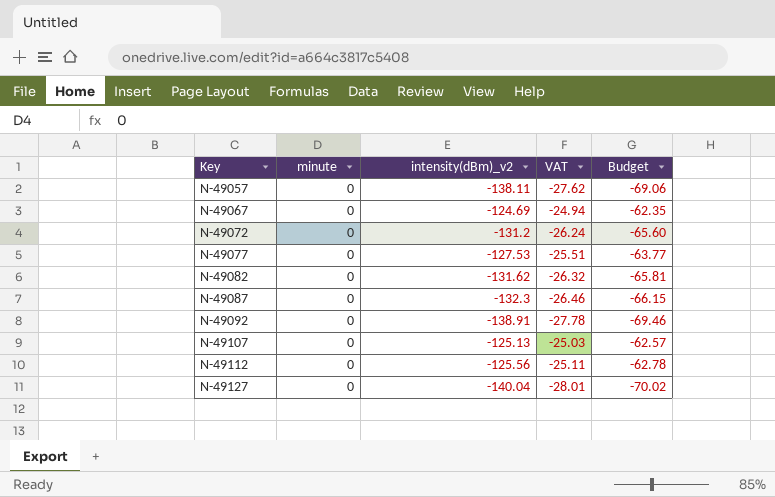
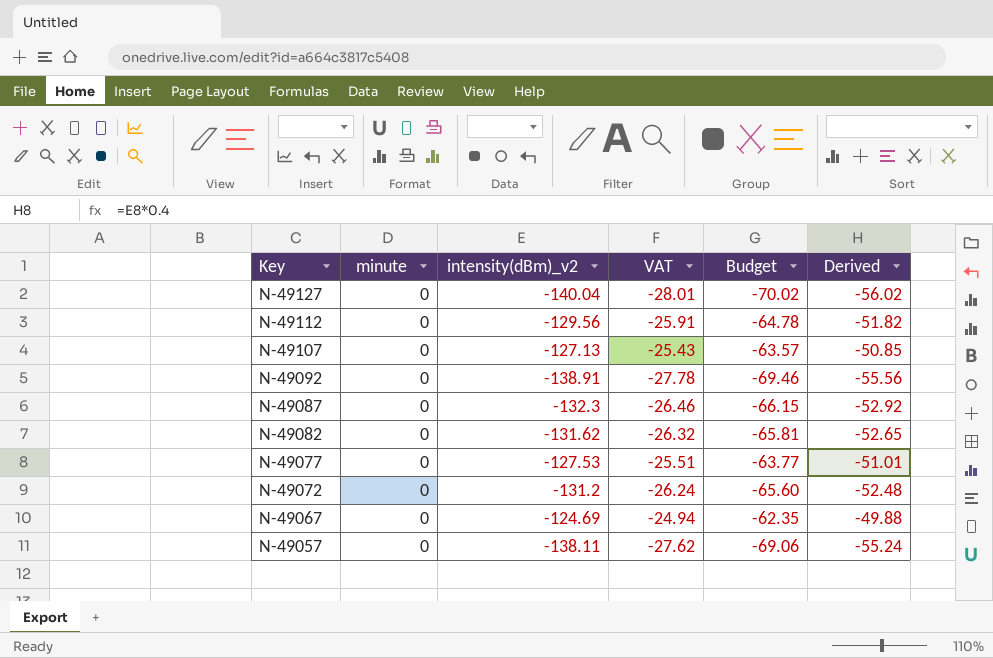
row order: Key ascending -> Key descending
column Derived | formula: none -> [intensity(dBm)_v2] * 0.4
N-49112 | intensity(dBm)_v2: -125.56 -> -129.56
N-49112 | VAT: -25.11 -> -25.91
N-49112 | Budget: -62.78 -> -64.78
N-49107 | intensity(dBm)_v2: -125.13 -> -127.13
N-49107 | VAT: -25.03 -> -25.43
N-49107 | Budget: -62.57 -> -63.57

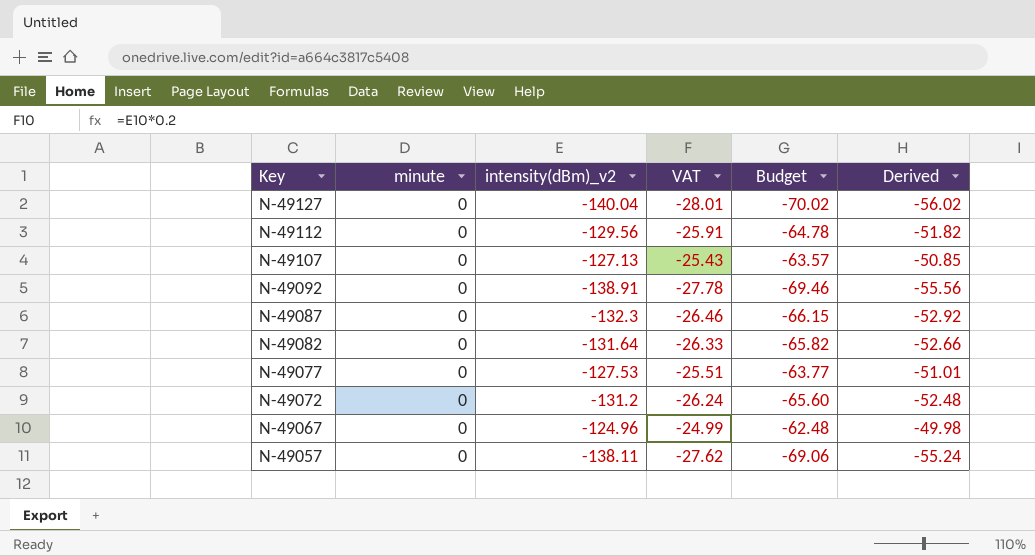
N-49082 | intensity(dBm)_v2: -131.62 -> -131.64
N-49082 | VAT: -26.32 -> -26.33
N-49082 | Budget: -65.81 -> -65.82
N-49082 | Derived: -52.65 -> -52.66
N-49067 | intensity(dBm)_v2: -124.69 -> -124.96
N-49067 | VAT: -24.94 -> -24.99
N-49067 | Budget: -62.35 -> -62.48
N-49067 | Derived: -49.88 -> -49.98

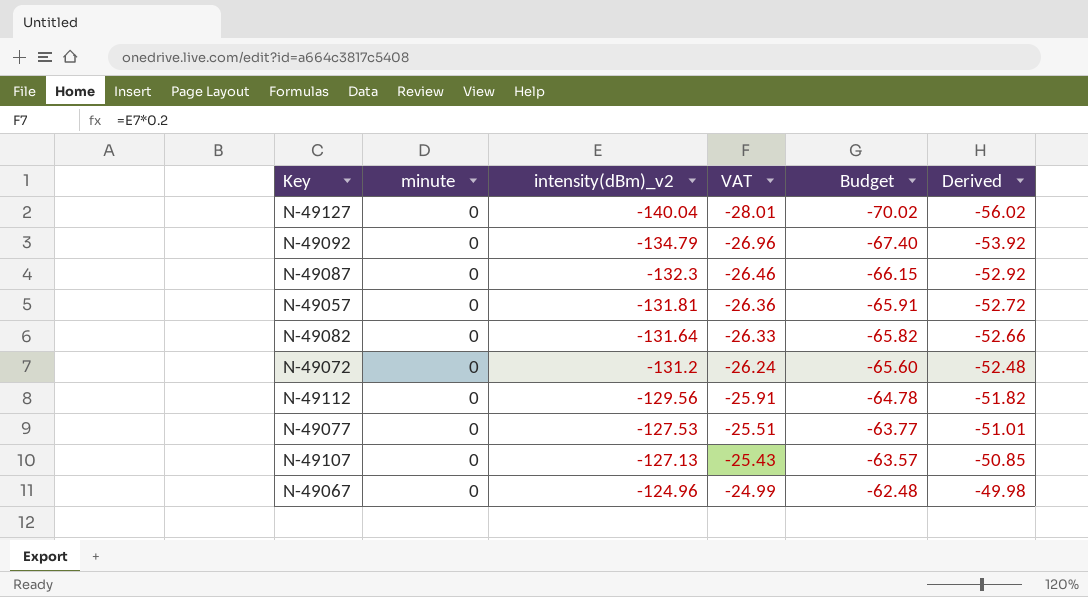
row order: Key descending -> intensity(dBm)_v2 ascending
N-49092 | intensity(dBm)_v2: -138.91 -> -134.79
N-49092 | VAT: -27.78 -> -26.96
N-49092 | Budget: -69.46 -> -67.40
N-49092 | Derived: -55.56 -> -53.92
N-49057 | intensity(dBm)_v2: -138.11 -> -131.81
N-49057 | VAT: -27.62 -> -26.36
N-49057 | Budget: -69.06 -> -65.91
N-49057 | Derived: -55.24 -> -52.72

